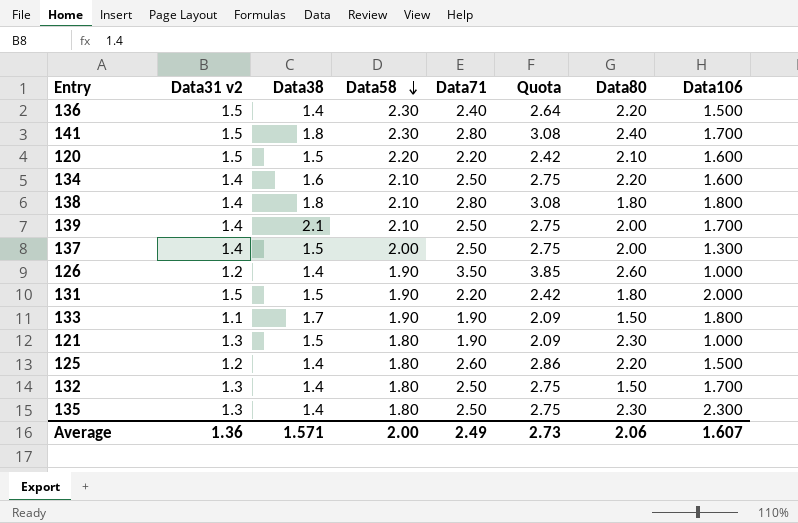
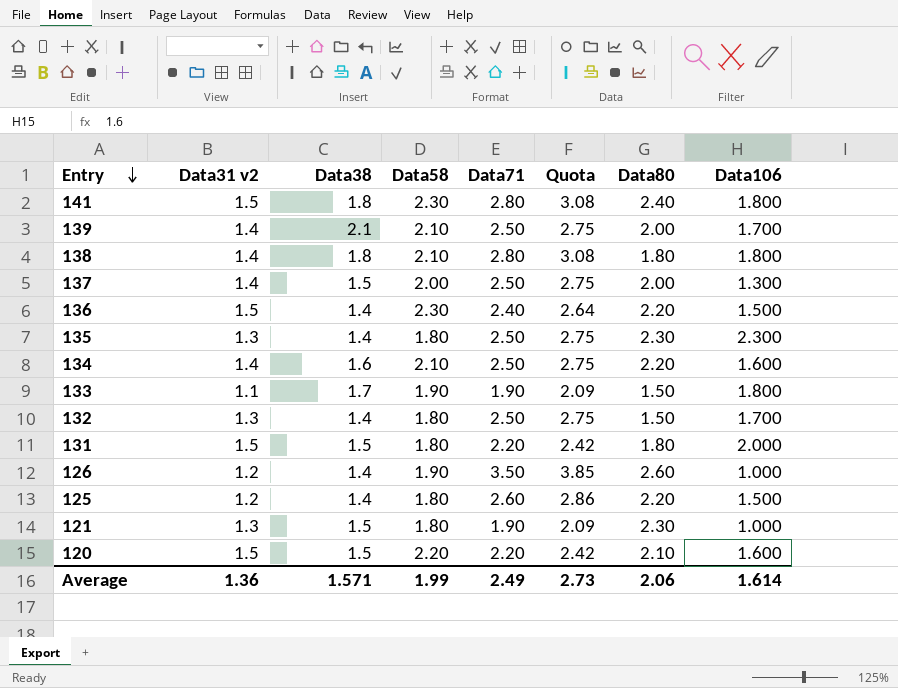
row order: Data58 descending -> Entry descending
141 | Data106: 1.700 -> 1.800
131 | Data58: 1.90 -> 1.80
Average | Data58: 2.00 -> 1.99
Average | Data106: 1.607 -> 1.614

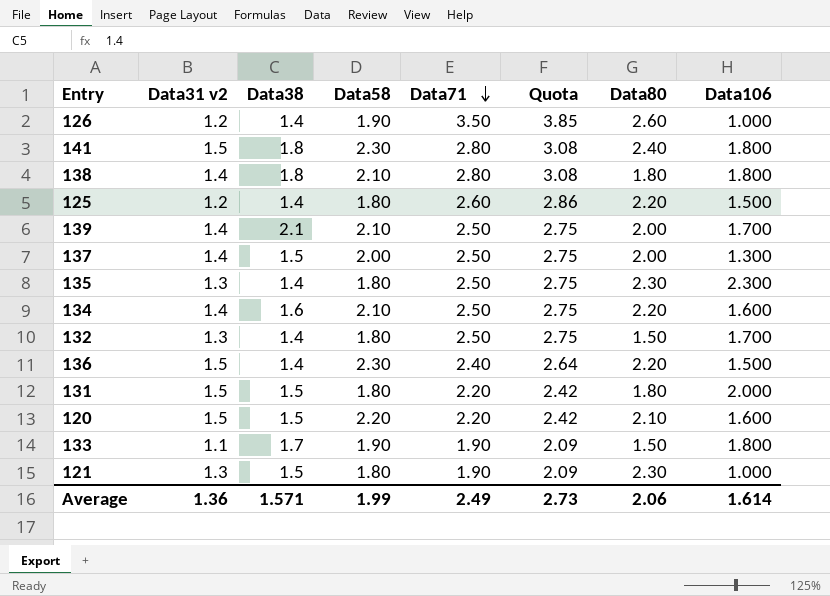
row order: Entry descending -> Data71 descending

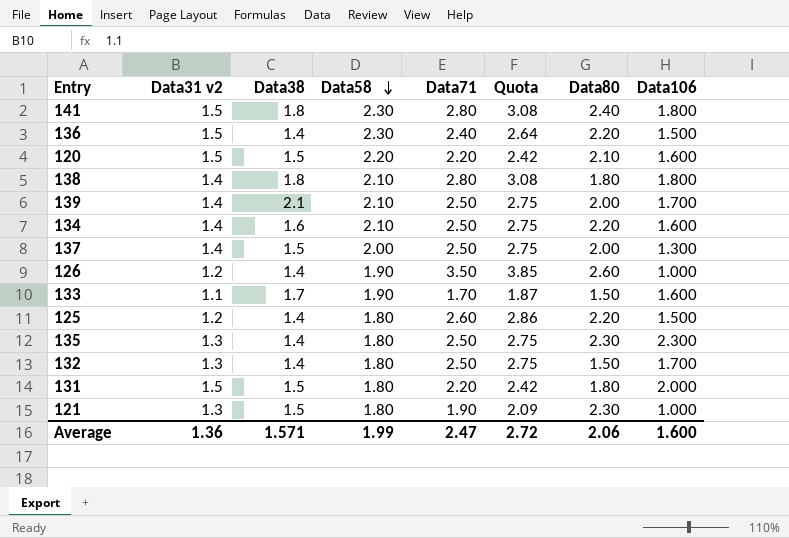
row order: Data71 descending -> Data58 descending
133 | Data71: 1.90 -> 1.70
133 | Quota: 2.09 -> 1.87
133 | Data106: 1.800 -> 1.600
Average | Data71: 2.49 -> 2.47
Average | Quota: 2.73 -> 2.72
Average | Data106: 1.614 -> 1.600

